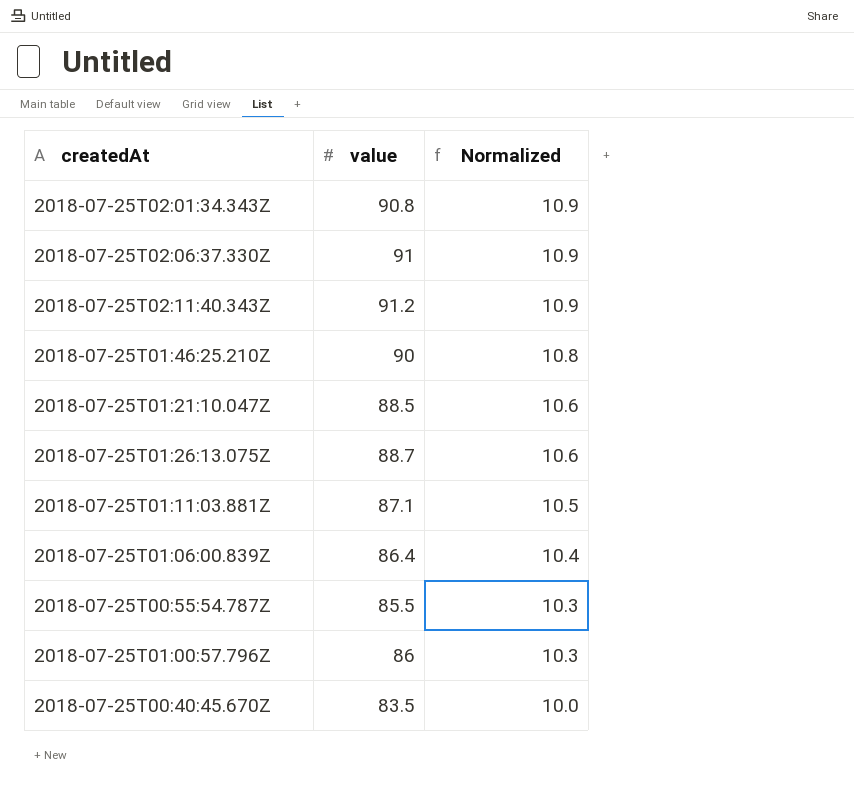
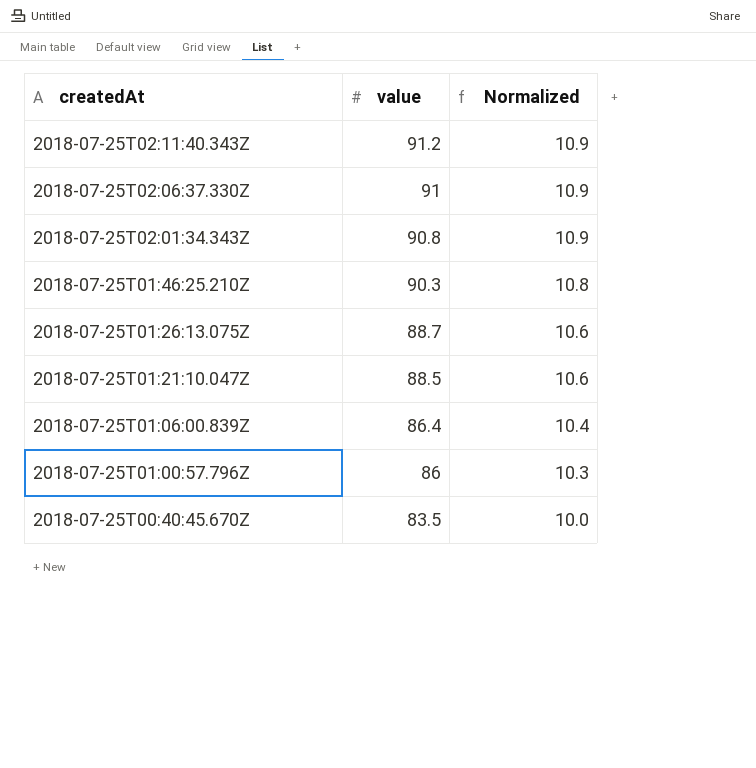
row order: Normalized descending -> createdAt descending
row 2018-07-25T01:11:03.881Z: 87.1 | 10.5 -> none
row 2018-07-25T00:55:54.787Z: 85.5 | 10.3 -> none
2018-07-25T01:46:25.210Z | value: 90 -> 90.3

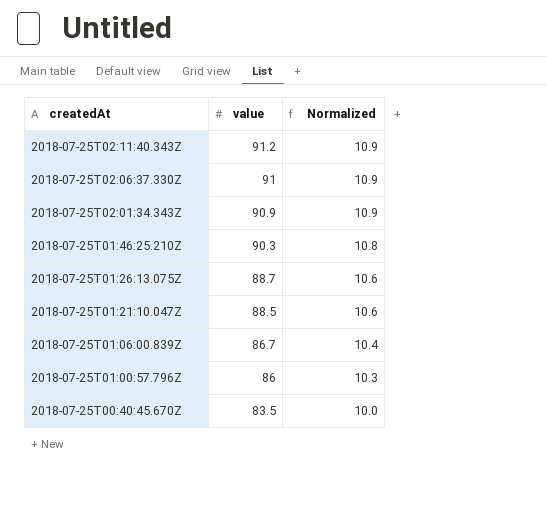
2018-07-25T02:01:34.343Z | value: 90.8 -> 90.9
2018-07-25T01:06:00.839Z | value: 86.4 -> 86.7

